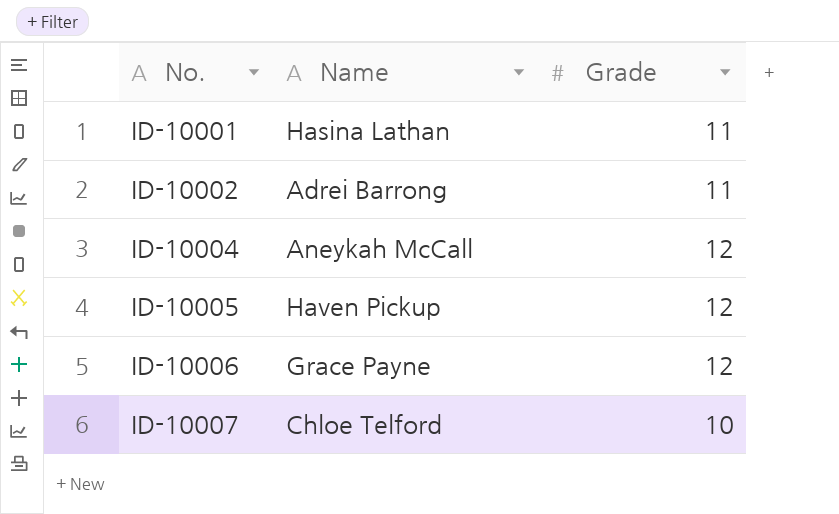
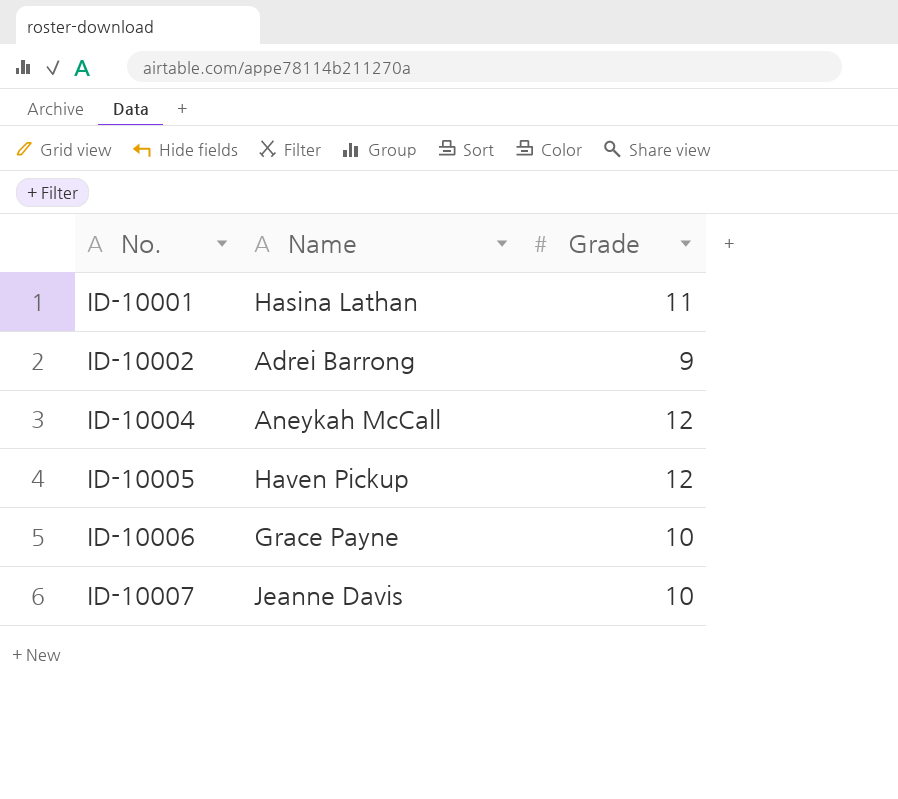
ID-10002 | Grade: 11 -> 9
ID-10006 | Grade: 12 -> 10
ID-10007 | Name: Chloe Telford -> Jeanne Davis

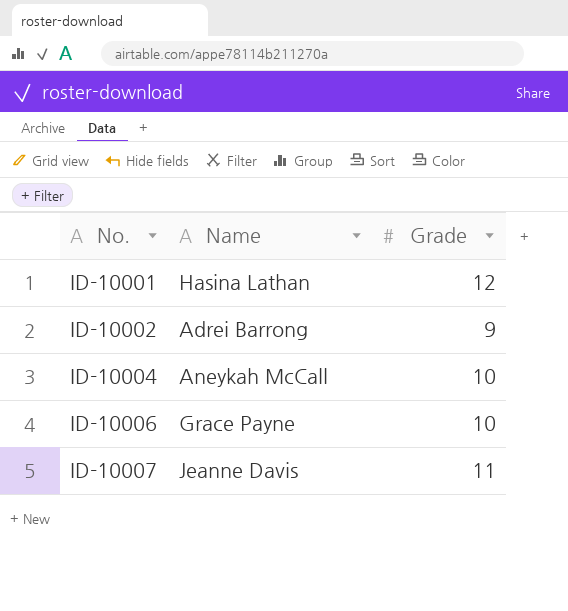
row ID-10005: Haven Pickup | 12 -> none
ID-10001 | Grade: 11 -> 12
ID-10004 | Grade: 12 -> 10
ID-10007 | Grade: 10 -> 11

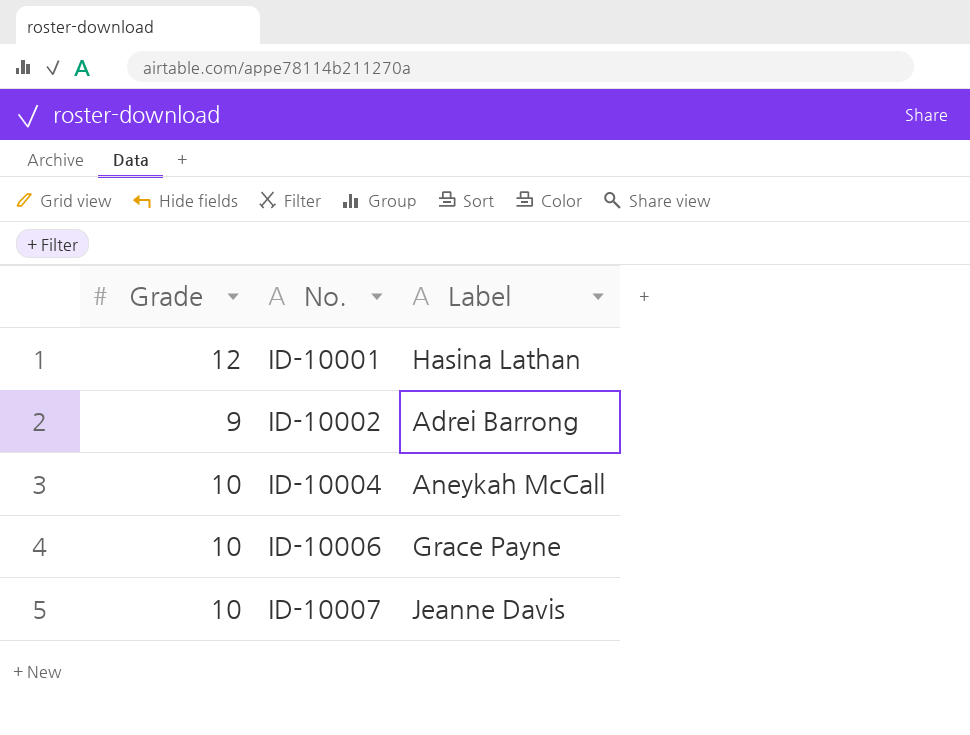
column Grade | position: 3 -> 1
column name: Name -> Label
ID-10007 | Grade: 11 -> 10

